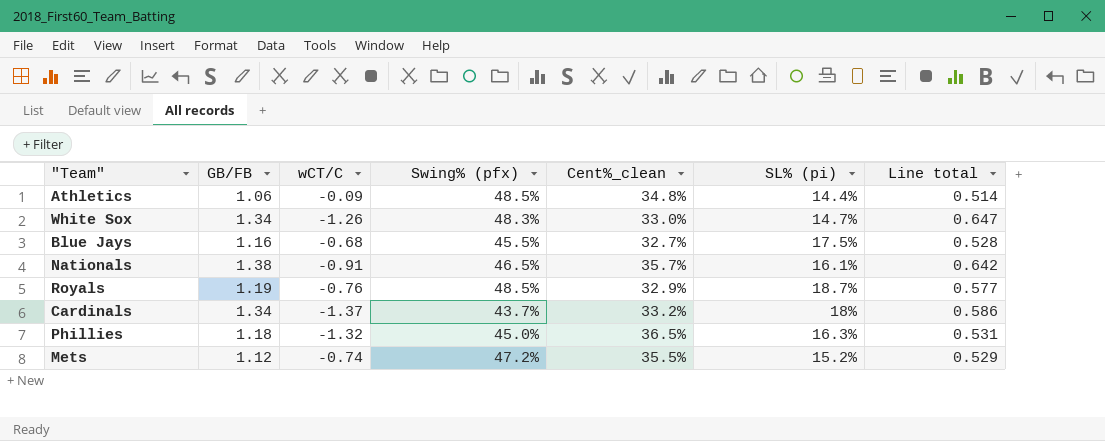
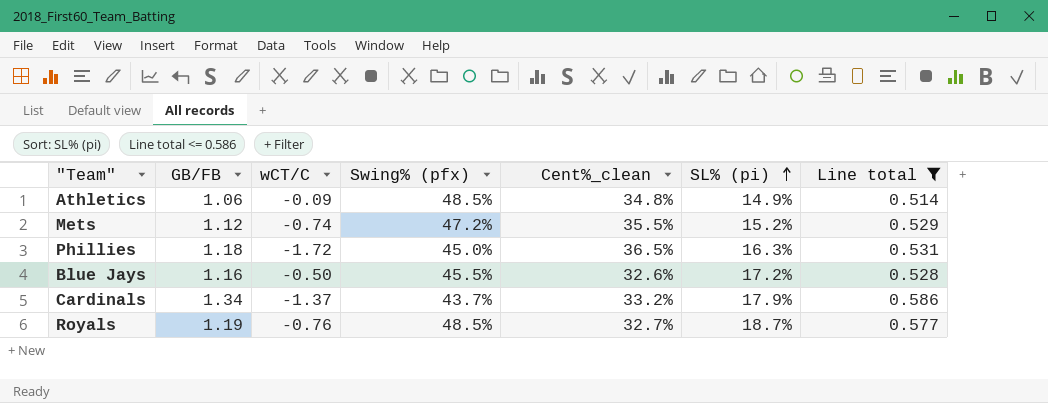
filter: none -> Line total <= 0.586
row order: none -> SL% (pi) ascending
Athletics | SL% (pi): 14.4% -> 14.9%
Phillies | wCT/C: -1.32 -> -1.72
Blue Jays | wCT/C: -0.68 -> -0.50
Blue Jays | Cent%_clean: 32.7% -> 32.6%
Blue Jays | SL% (pi): 17.5% -> 17.2%
Cardinals | SL% (pi): 18% -> 17.9%
Royals | Cent%_clean: 32.9% -> 32.7%

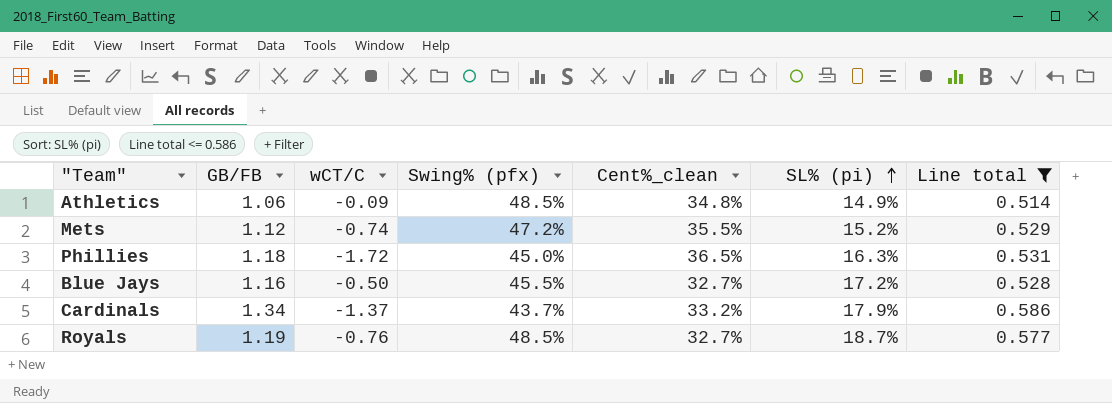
Blue Jays | Cent%_clean: 32.6% -> 32.7%

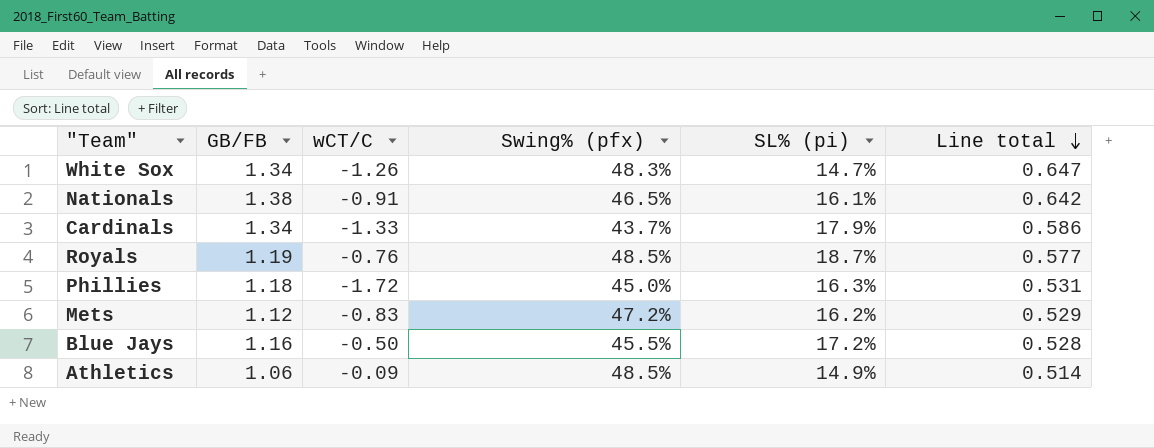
filter: Line total <= 0.586 -> none
row order: SL% (pi) ascending -> Line total descending
column Cent%_clean | position: 5 -> none
Cardinals | wCT/C: -1.37 -> -1.33
Mets | wCT/C: -0.74 -> -0.83
Mets | SL% (pi): 15.2% -> 16.2%

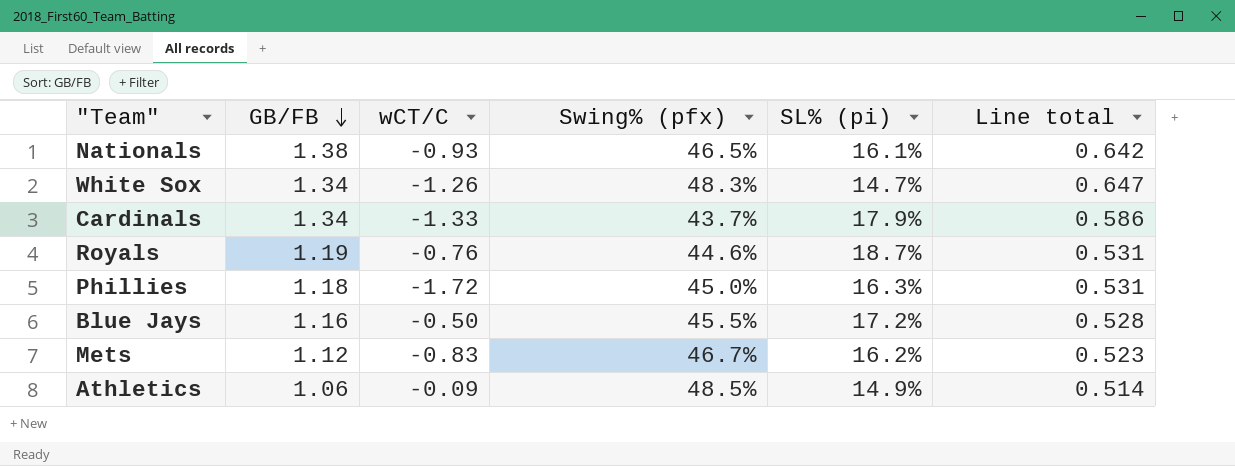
row order: Line total descending -> GB/FB descending
Nationals | wCT/C: -0.91 -> -0.93
Royals | Swing% (pfx): 48.5% -> 44.6%
Royals | Line total: 0.577 -> 0.531
Mets | Swing% (pfx): 47.2% -> 46.7%
Mets | Line total: 0.529 -> 0.523

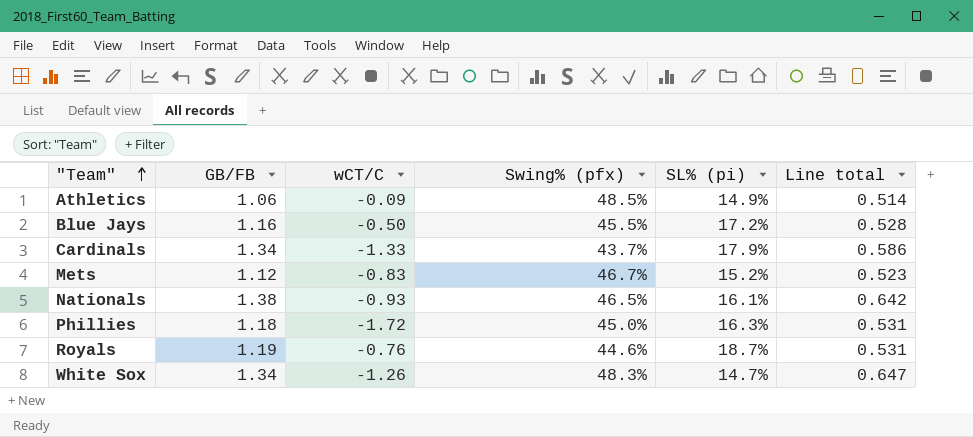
row order: GB/FB descending -> "Team" ascending
Mets | SL% (pi): 16.2% -> 15.2%

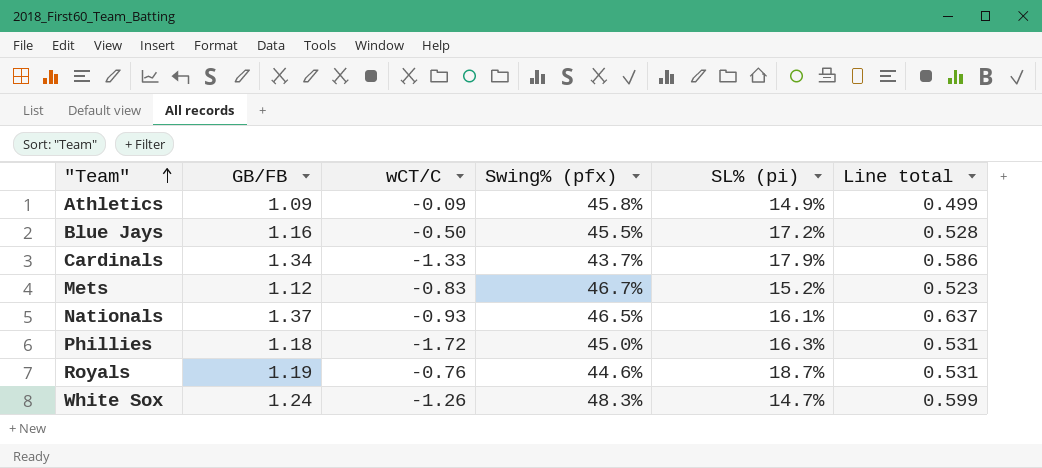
Athletics | GB/FB: 1.06 -> 1.09
Athletics | Swing% (pfx): 48.5% -> 45.8%
Athletics | Line total: 0.514 -> 0.499
Nationals | GB/FB: 1.38 -> 1.37
Nationals | Line total: 0.642 -> 0.637
White Sox | GB/FB: 1.34 -> 1.24
White Sox | Line total: 0.647 -> 0.599

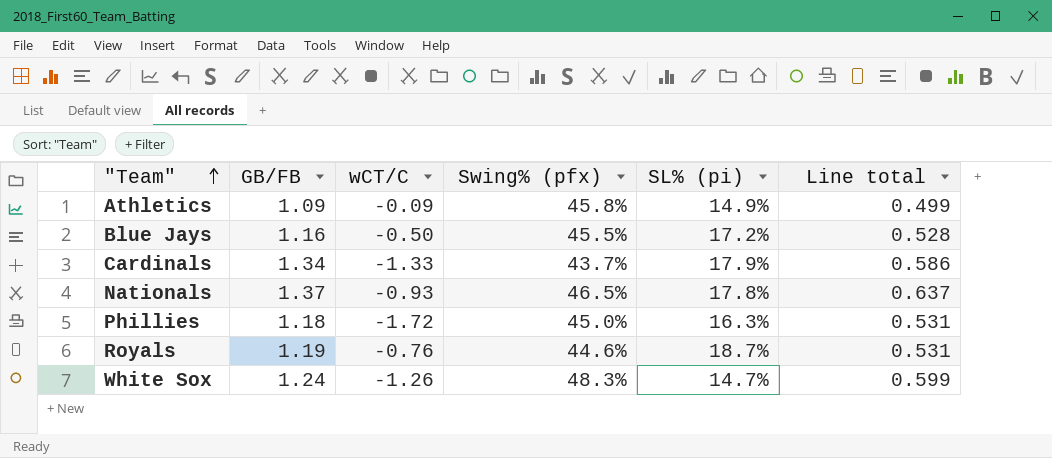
row Mets: 1.12 | -0.83 | 46.7% | 15.2% | 0.523 -> none
Nationals | SL% (pi): 16.1% -> 17.8%

